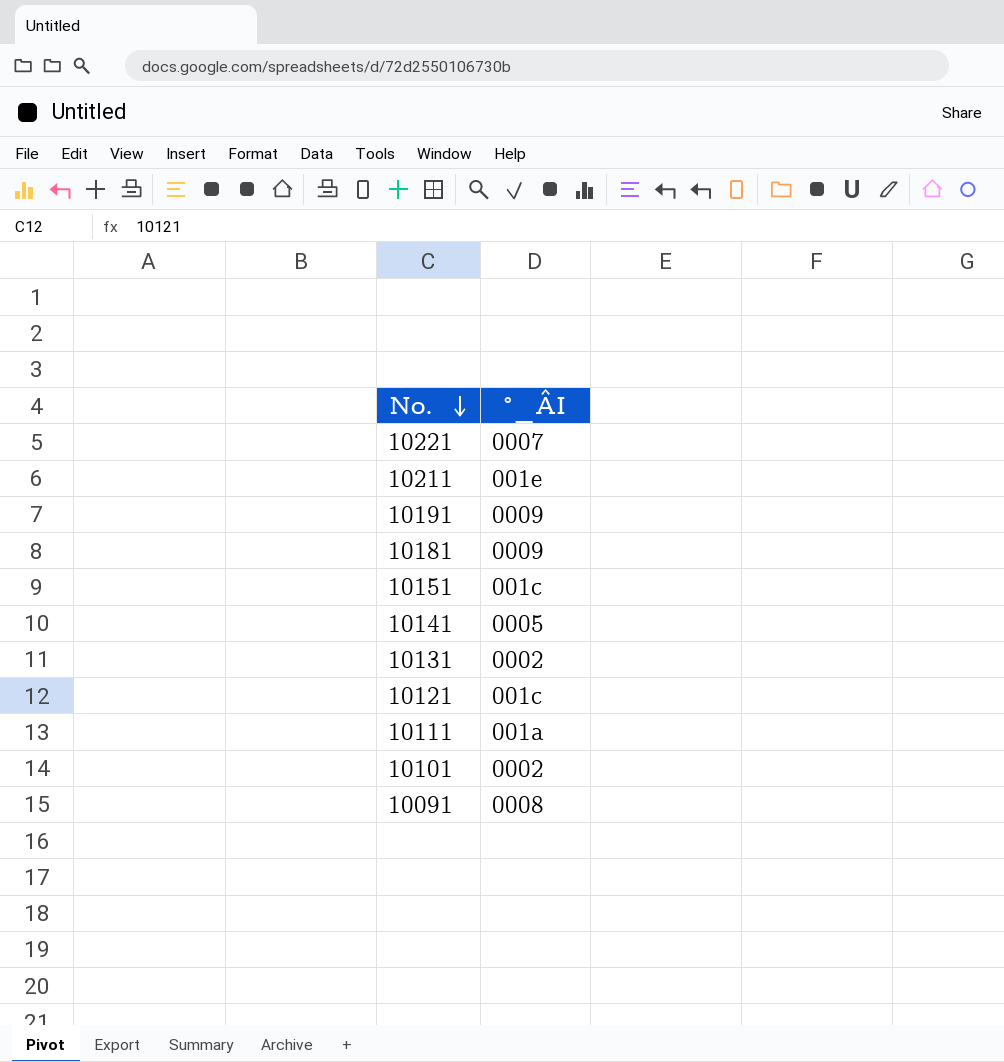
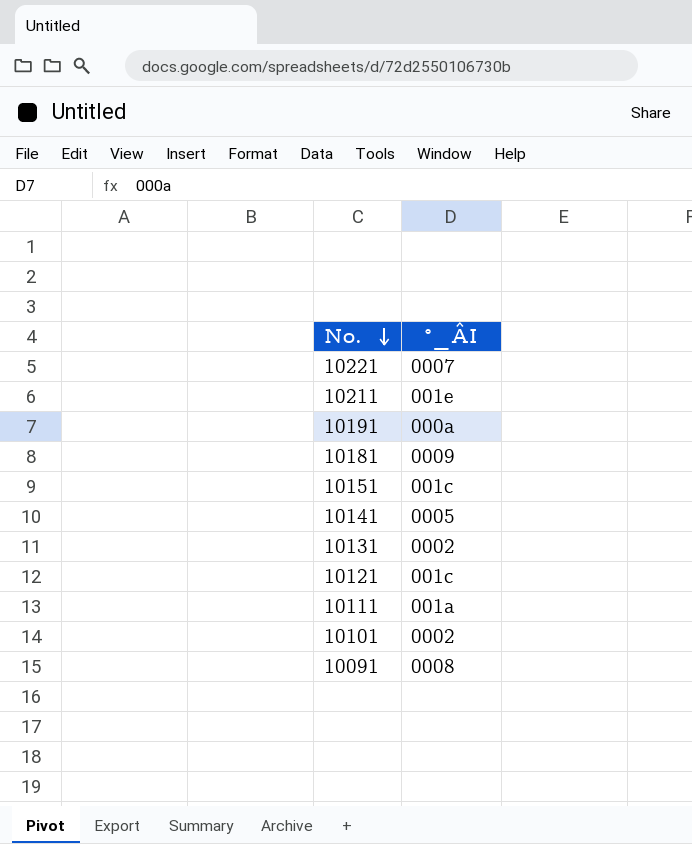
10191 | °_ÂI: 0009 -> 000a

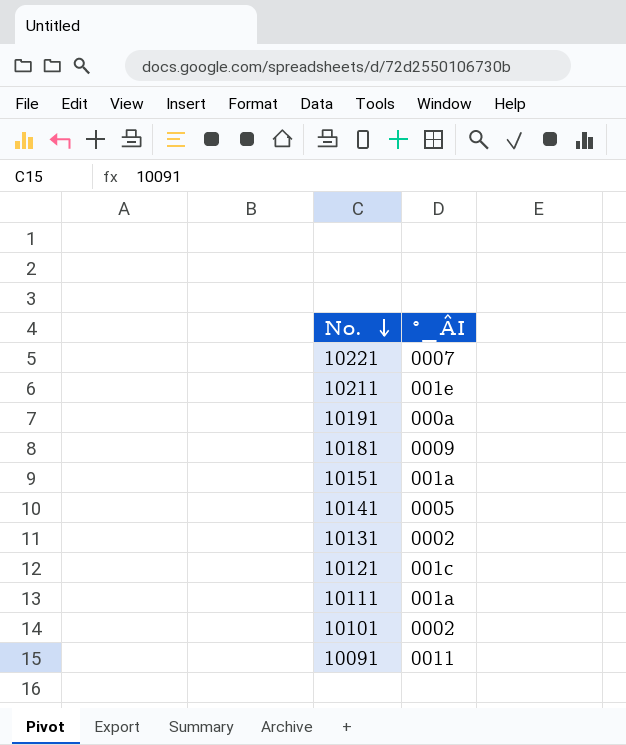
10151 | °_ÂI: 001c -> 001a
10091 | °_ÂI: 0008 -> 0011

